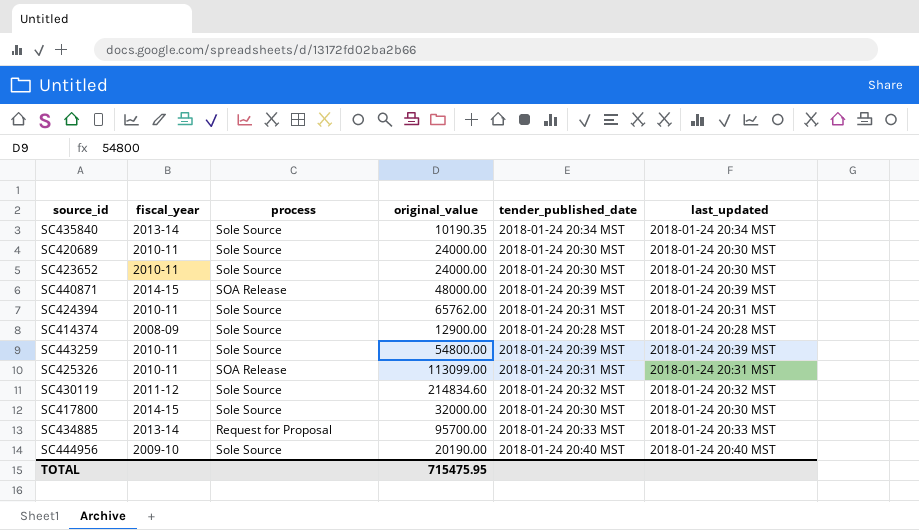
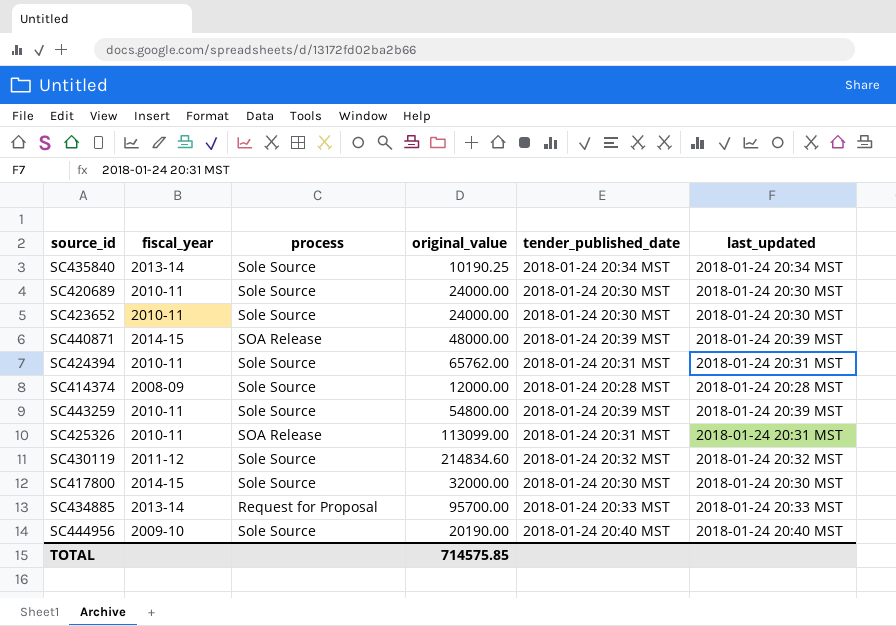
SC435840 | original_value: 10190.35 -> 10190.25
SC414374 | original_value: 12900.00 -> 12000.00
TOTAL | original_value: 715475.95 -> 714575.85

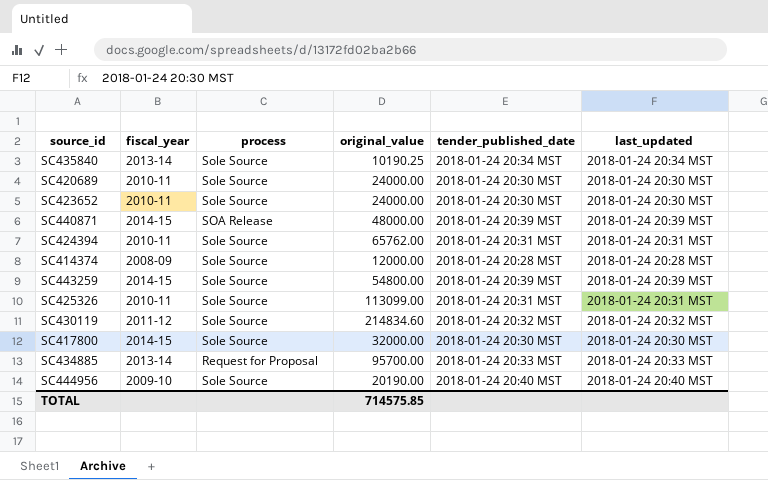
SC443259 | fiscal_year: 2010-11 -> 2014-15
SC425326 | process: SOA Release -> Sole Source

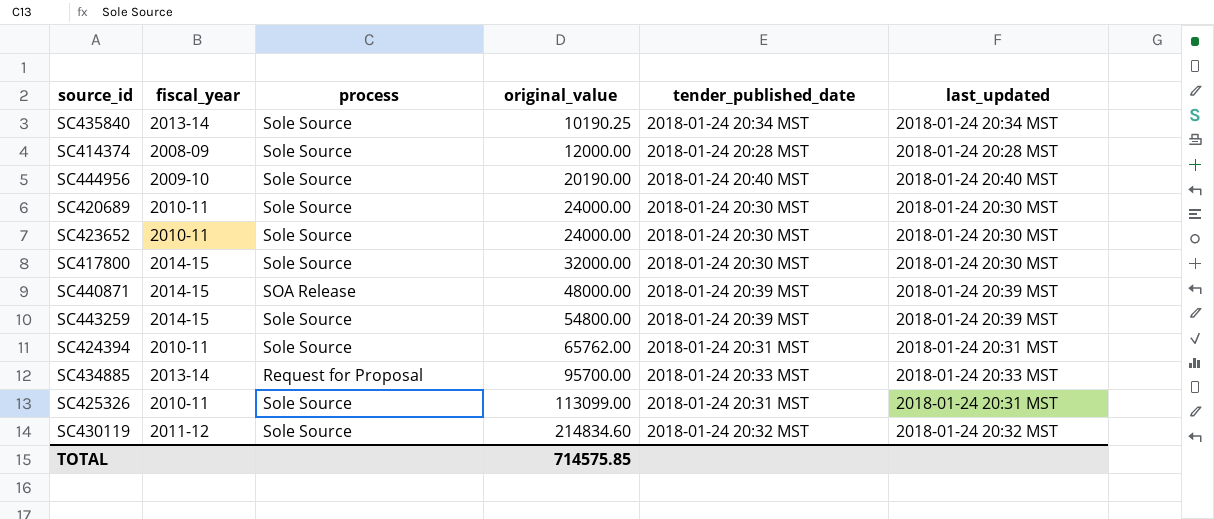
row order: none -> original_value ascending

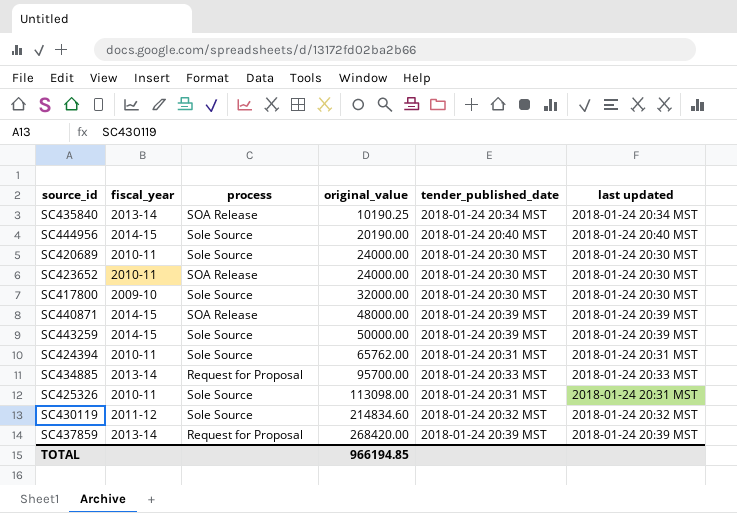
column name: last_updated -> last updated
row SC414374: 2008-09 | Sole Source | 12000.00 | 2018-01-24 20:28 MST | 2018-01-24 20:28 MST -> none
SC435840 | process: Sole Source -> SOA Release
SC444956 | fiscal_year: 2009-10 -> 2014-15
SC423652 | process: Sole Source -> SOA Release
SC417800 | fiscal_year: 2014-15 -> 2009-10
SC443259 | original_value: 54800.00 -> 50000.00
SC425326 | original_value: 113099.00 -> 113098.00
row SC437859: none -> 2013-14 | Request for Proposal | 268420.00 | 2018-01-24 20:39 MST | 2018-01-24 20:39 MST
TOTAL | original_value: 714575.85 -> 966194.85

